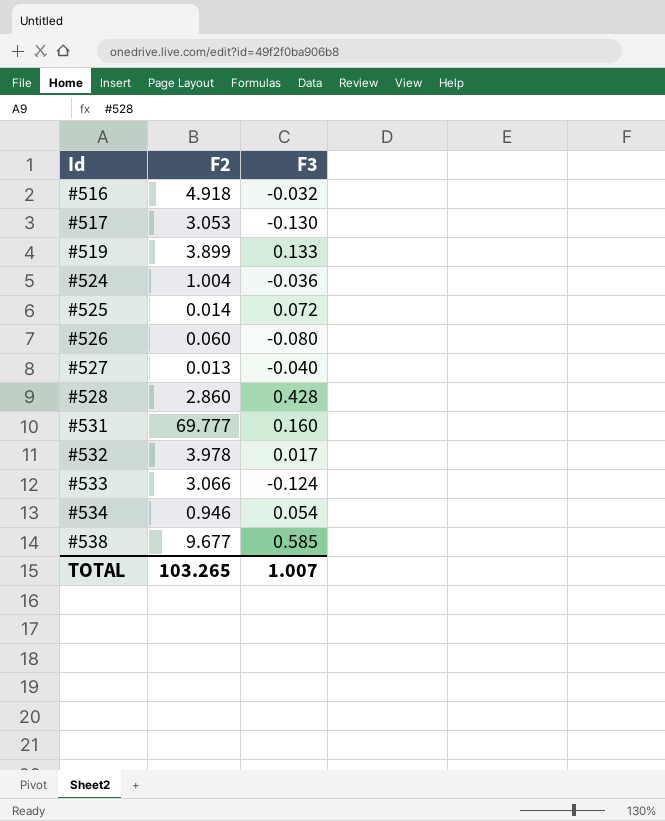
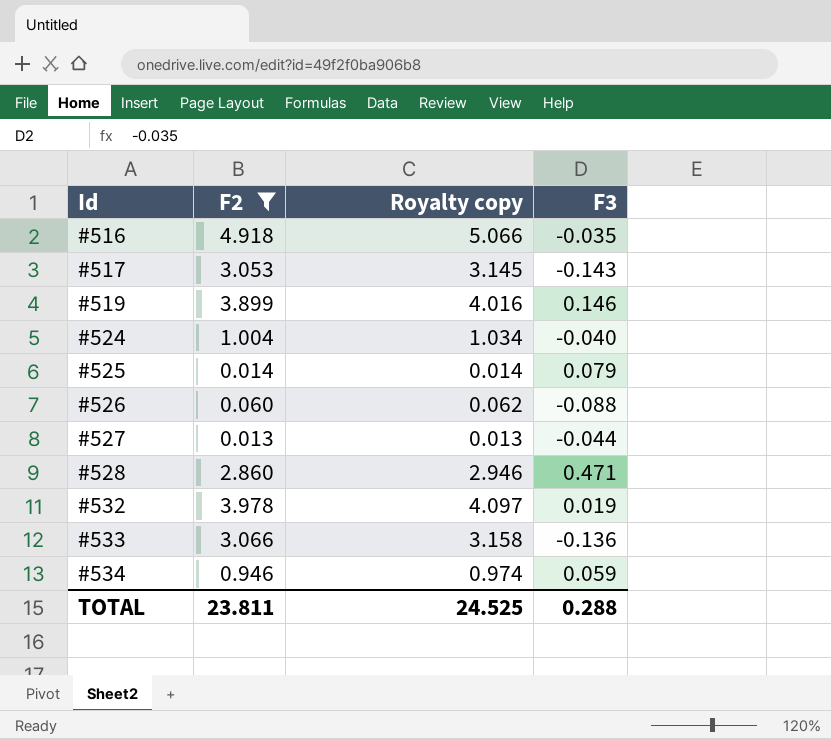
filter: none -> F2 <= 4.918
column Royalty copy | formula: none -> [F2] * 1.03
#516 | F3: -0.032 -> -0.035
#517 | F3: -0.130 -> -0.143
#519 | F3: 0.133 -> 0.146
#524 | F3: -0.036 -> -0.040
#525 | F3: 0.072 -> 0.079
#526 | F3: -0.080 -> -0.088
#527 | F3: -0.040 -> -0.044
#528 | F3: 0.428 -> 0.471
#532 | F3: 0.017 -> 0.019
#533 | F3: -0.124 -> -0.136
#534 | F3: 0.054 -> 0.059
TOTAL | F2: 103.265 -> 23.811
TOTAL | F3: 1.007 -> 0.288

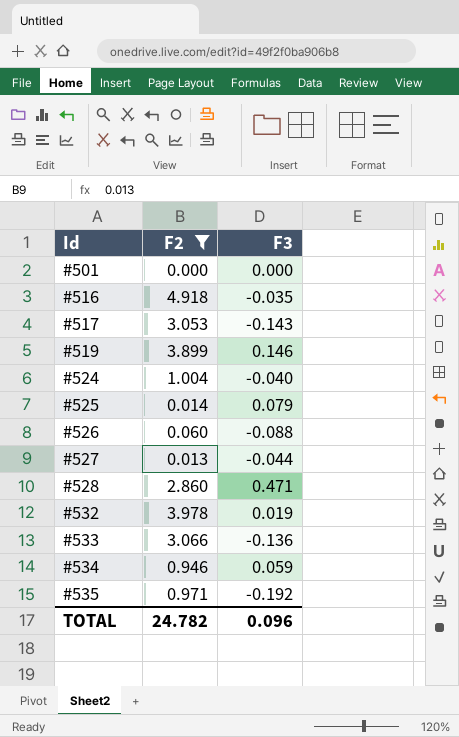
column Royalty copy | formula: [F2] * 1.03 -> none
row #501: none -> 0.000 | 0.000
row #535: none -> 0.971 | -0.192
TOTAL | F2: 23.811 -> 24.782
TOTAL | F3: 0.288 -> 0.096

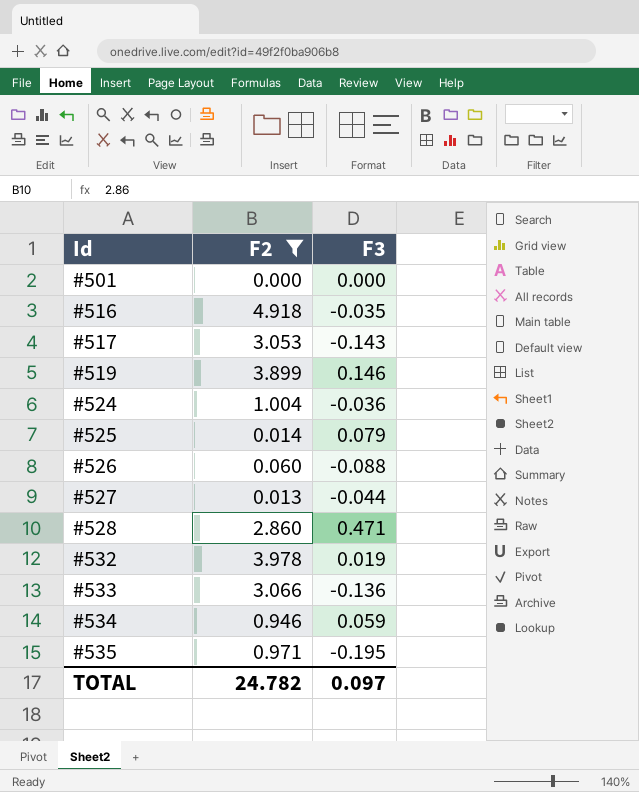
#524 | F3: -0.040 -> -0.036
#535 | F3: -0.192 -> -0.195
TOTAL | F3: 0.096 -> 0.097

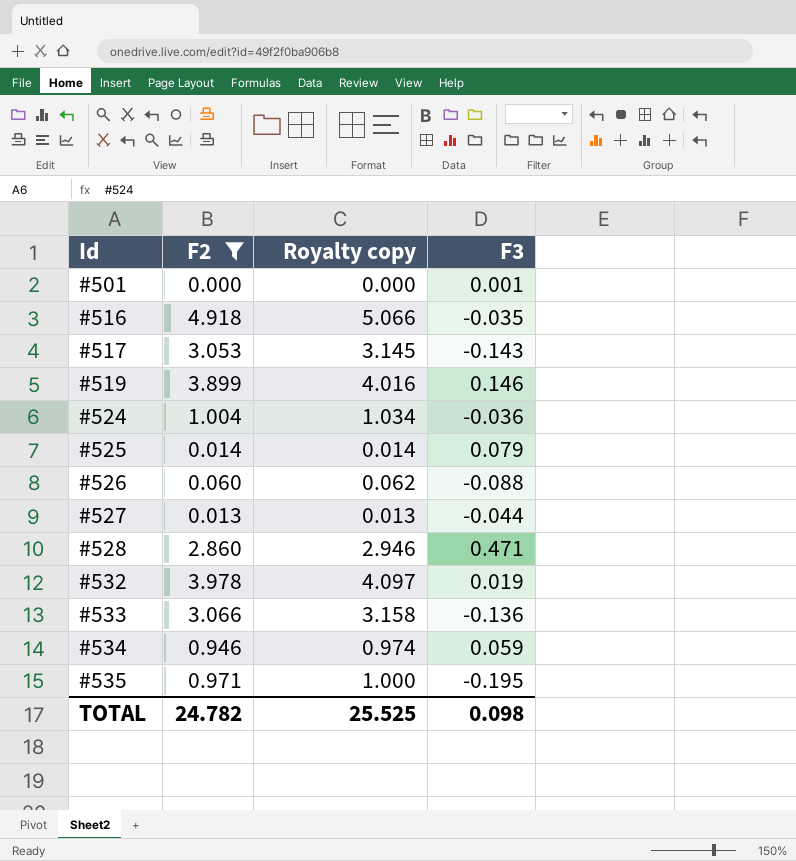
column Royalty copy | formula: none -> [F2] * 1.03
#501 | F3: 0.000 -> 0.001
TOTAL | F3: 0.097 -> 0.098

